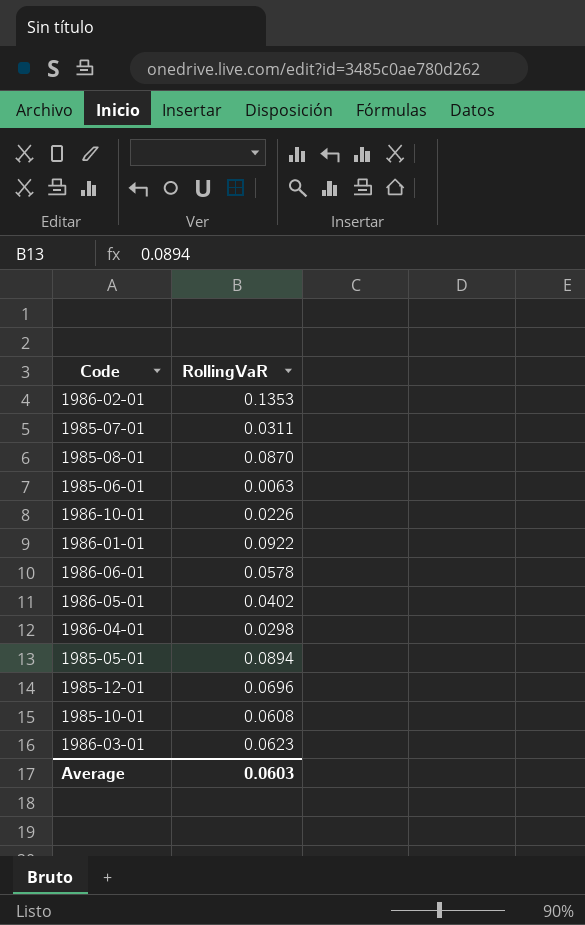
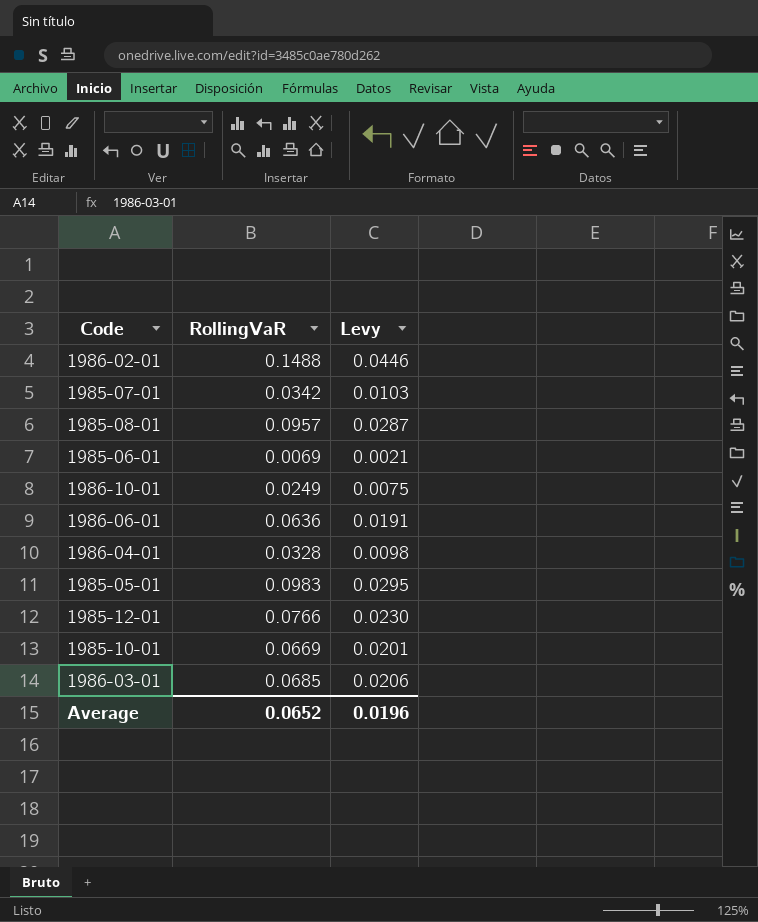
column Levy | formula: none -> [RollingVaR] * 0.3
row 1986-01-01: 0.0922 -> none
row 1986-05-01: 0.0402 -> none
1986-02-01 | RollingVaR: 0.1353 -> 0.1488
1985-07-01 | RollingVaR: 0.0311 -> 0.0342
1985-08-01 | RollingVaR: 0.0870 -> 0.0957
1985-06-01 | RollingVaR: 0.0063 -> 0.0069
1986-10-01 | RollingVaR: 0.0226 -> 0.0249
1986-06-01 | RollingVaR: 0.0578 -> 0.0636
1986-04-01 | RollingVaR: 0.0298 -> 0.0328
1985-05-01 | RollingVaR: 0.0894 -> 0.0983
1985-12-01 | RollingVaR: 0.0696 -> 0.0766
1985-10-01 | RollingVaR: 0.0608 -> 0.0669
1986-03-01 | RollingVaR: 0.0623 -> 0.0685
Average | RollingVaR: 0.0603 -> 0.0652

